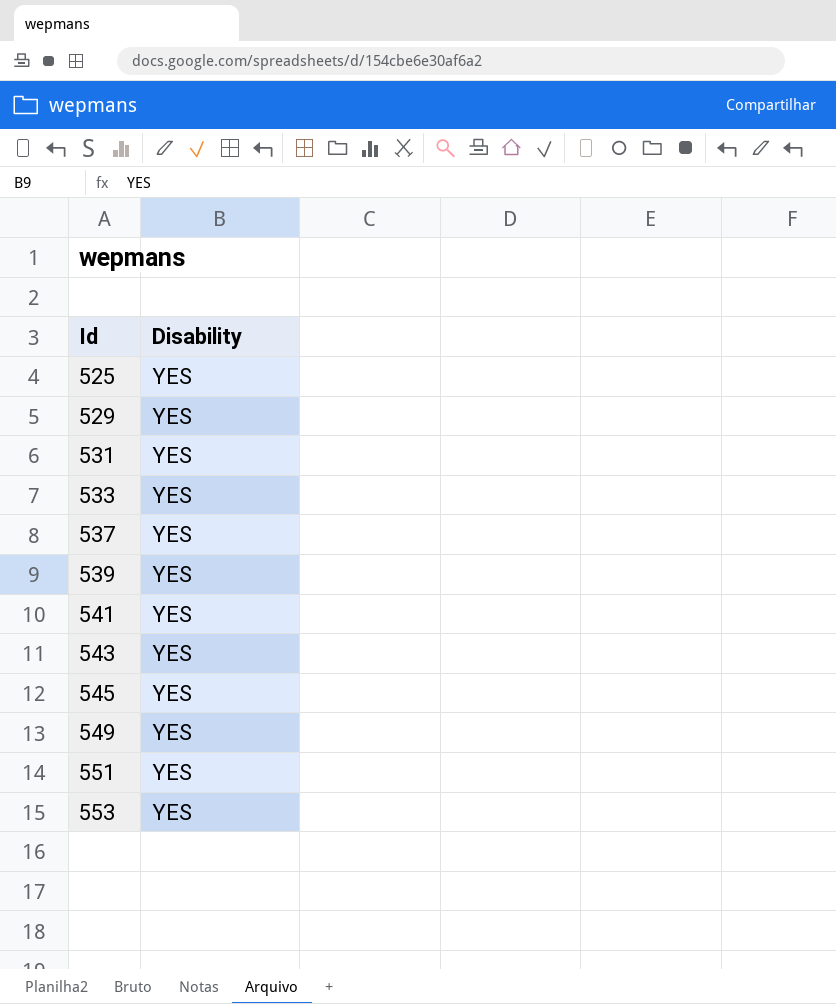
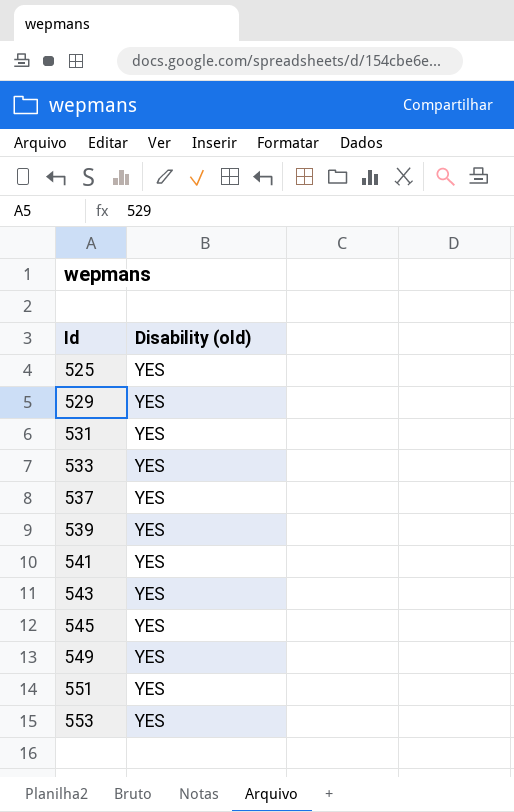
column name: Disability -> Disability (old)

